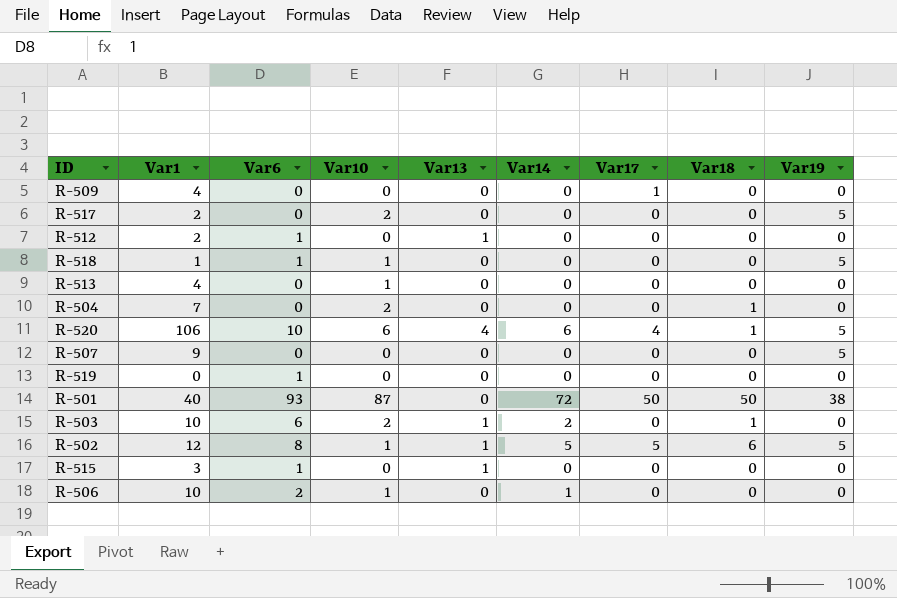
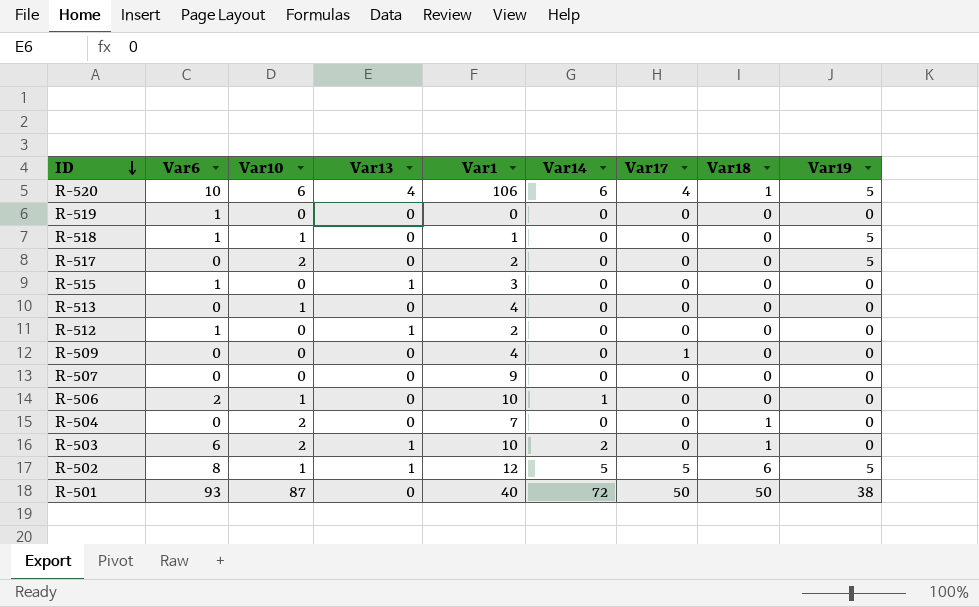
row order: none -> ID descending
column Var1 | position: 2 -> 5
R-507 | Var19: 5 -> 0

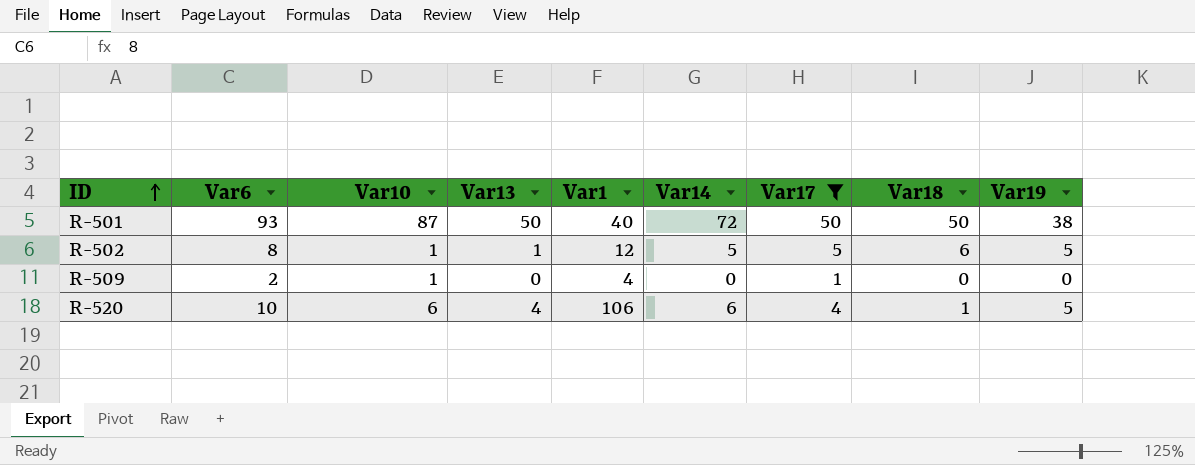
filter: none -> Var17 != 0
row order: ID descending -> ID ascending
R-501 | Var13: 0 -> 50
R-509 | Var6: 0 -> 2
R-509 | Var10: 0 -> 1

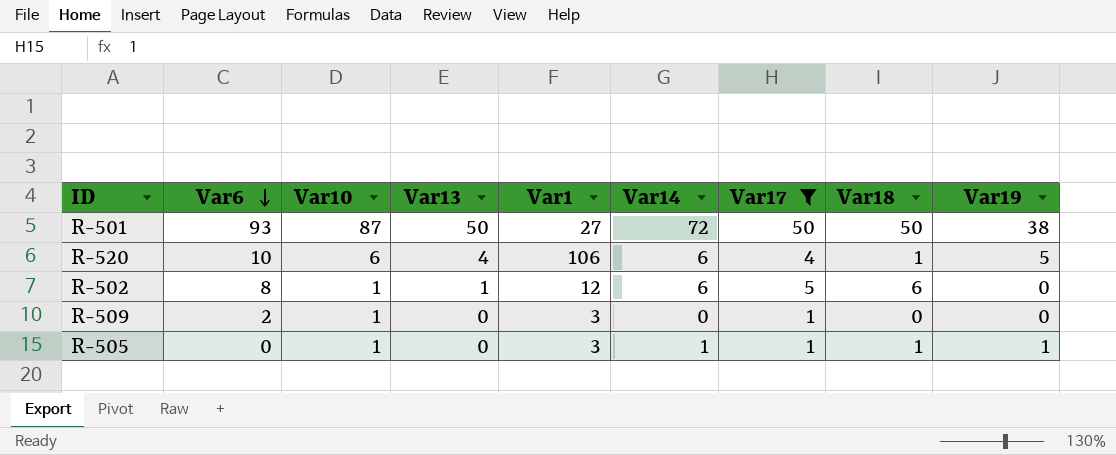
row order: ID ascending -> Var6 descending
R-501 | Var1: 40 -> 27
R-502 | Var14: 5 -> 6
R-502 | Var19: 5 -> 0
R-509 | Var1: 4 -> 3
row R-505: none -> 0 | 1 | 0 | 3 | 1 | 1 | 1 | 1

